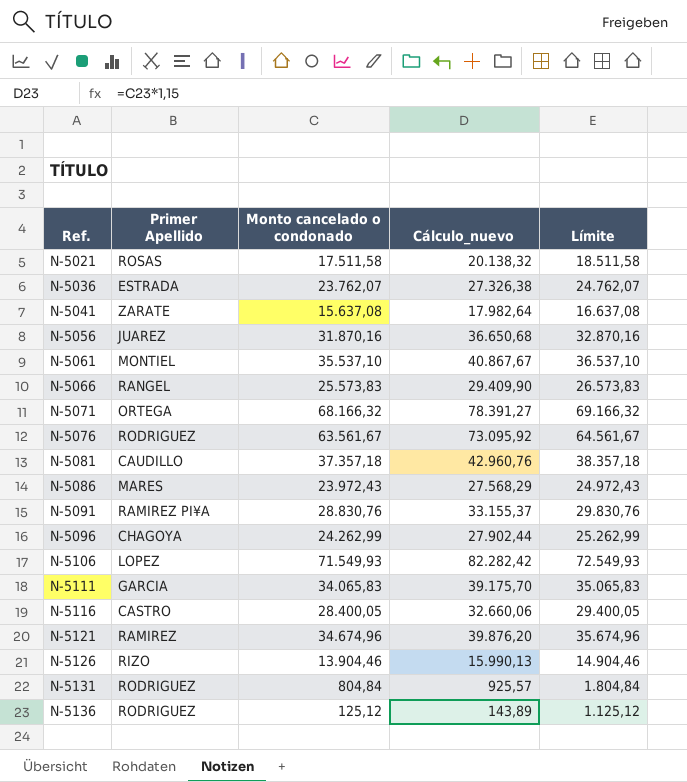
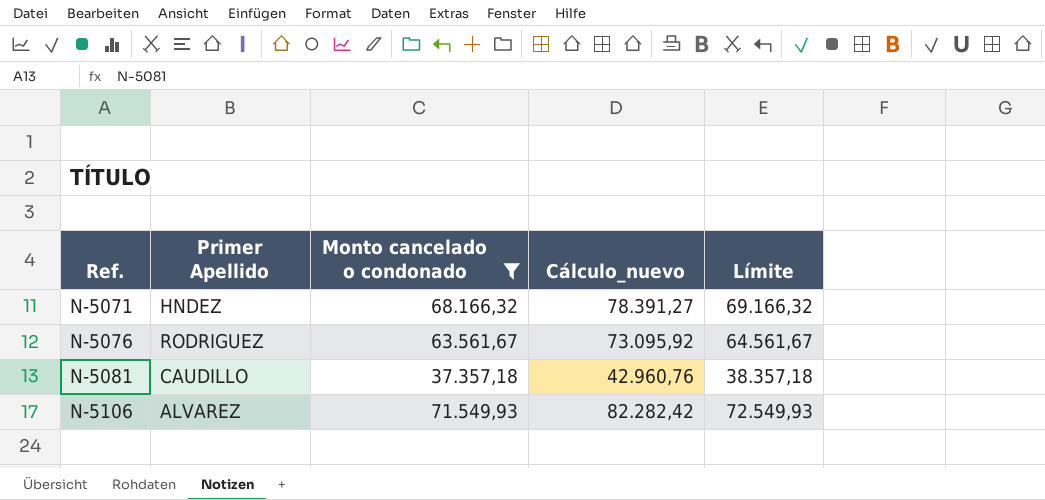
filter: none -> Monto cancelado o condonado >= 37.357,18
N-5071 | Primer Apellido: ORTEGA -> HNDEZ
N-5106 | Primer Apellido: LOPEZ -> ALVAREZ

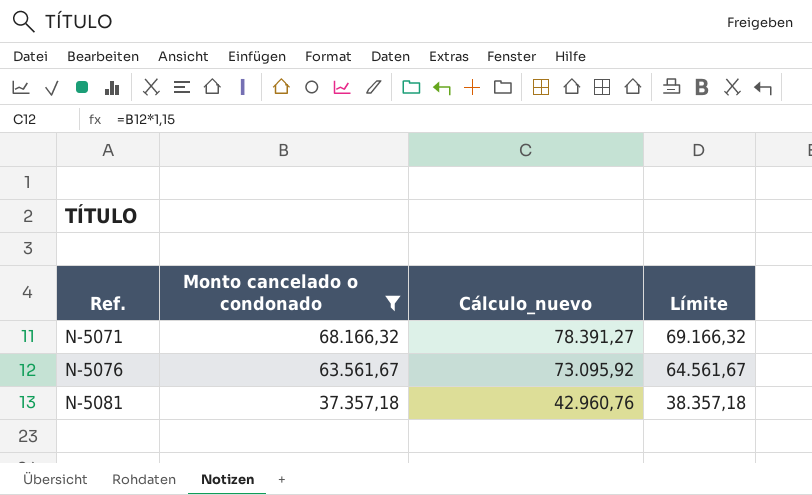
column Primer Apellido | position: 2 -> none
row N-5106: ALVAREZ | 71.549,93 | 82.282,42 | 72.549,93 -> none

